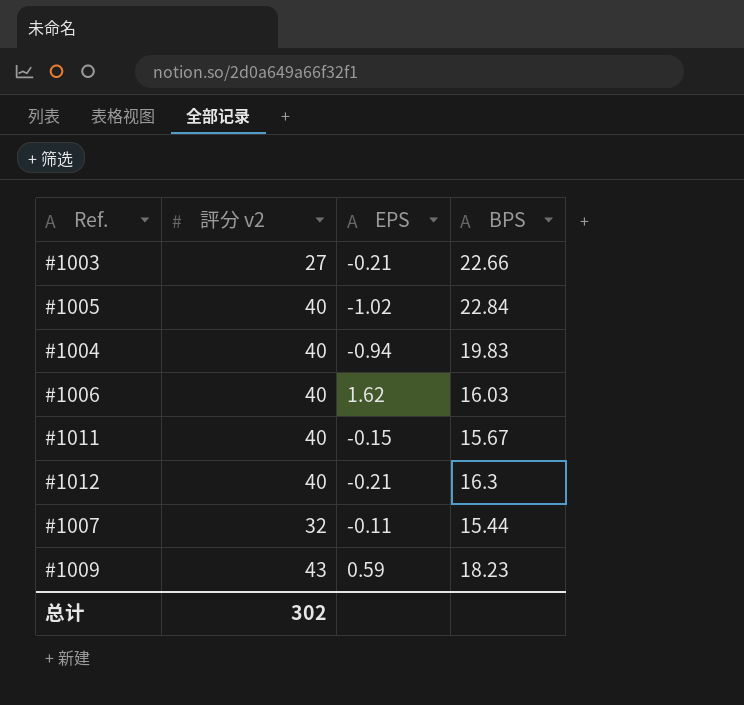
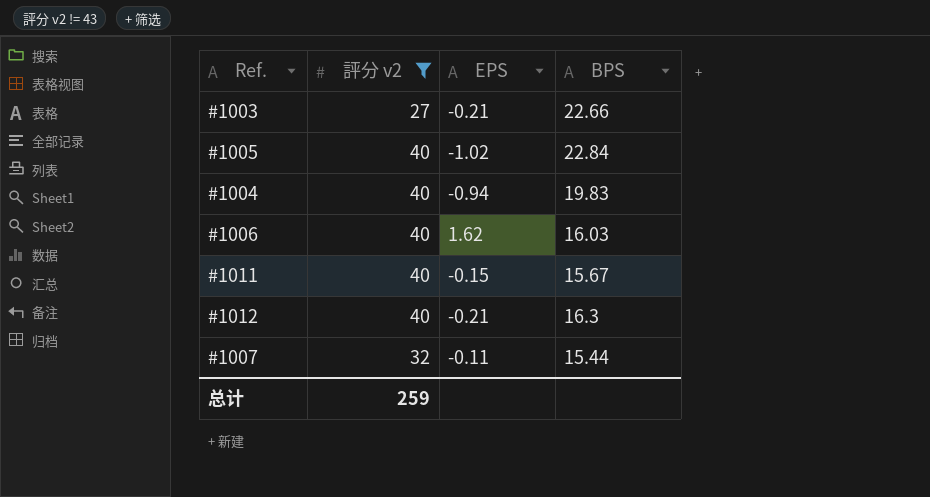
filter: none -> 評分 v2 != 43
总计 | 評分 v2: 302 -> 259

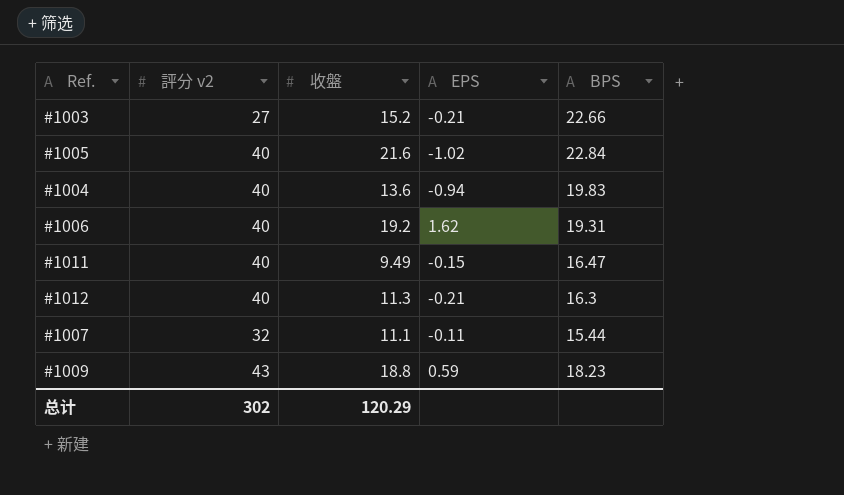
filter: 評分 v2 != 43 -> none
column 收盤 | position: none -> 3
#1006 | BPS: 16.03 -> 19.31
#1011 | BPS: 15.67 -> 16.47
总计 | 評分 v2: 259 -> 302

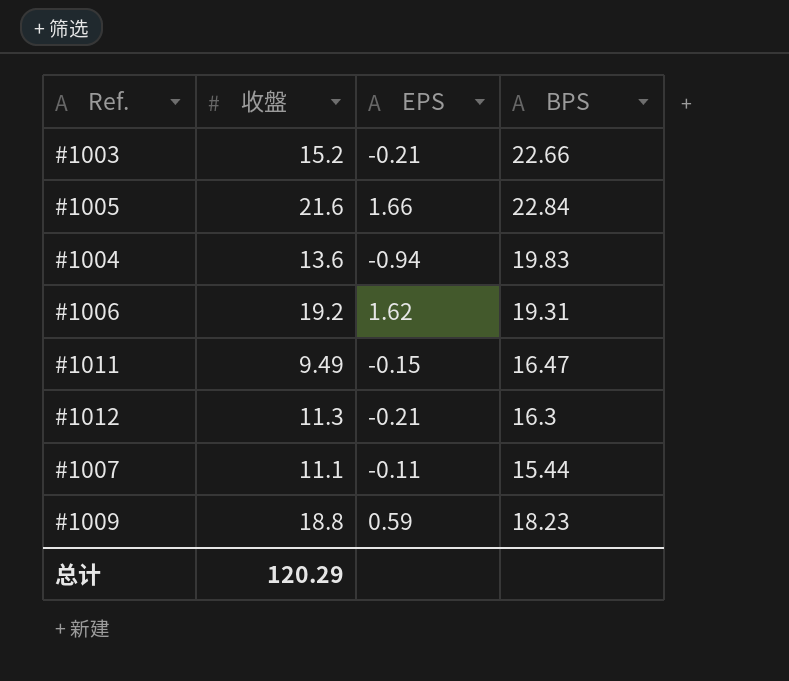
column 評分 v2 | position: 2 -> none
#1005 | EPS: -1.02 -> 1.66

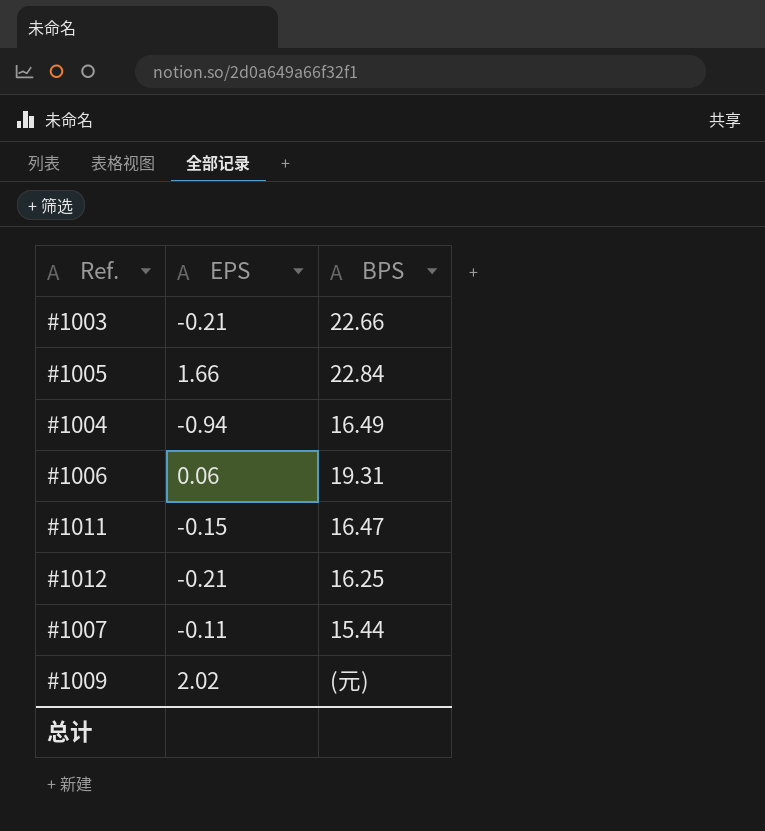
column 收盤 | position: 2 -> none
#1004 | BPS: 19.83 -> 16.49
#1006 | EPS: 1.62 -> 0.06
#1012 | BPS: 16.3 -> 16.25
#1009 | EPS: 0.59 -> 2.02
#1009 | BPS: 18.23 -> (元)

